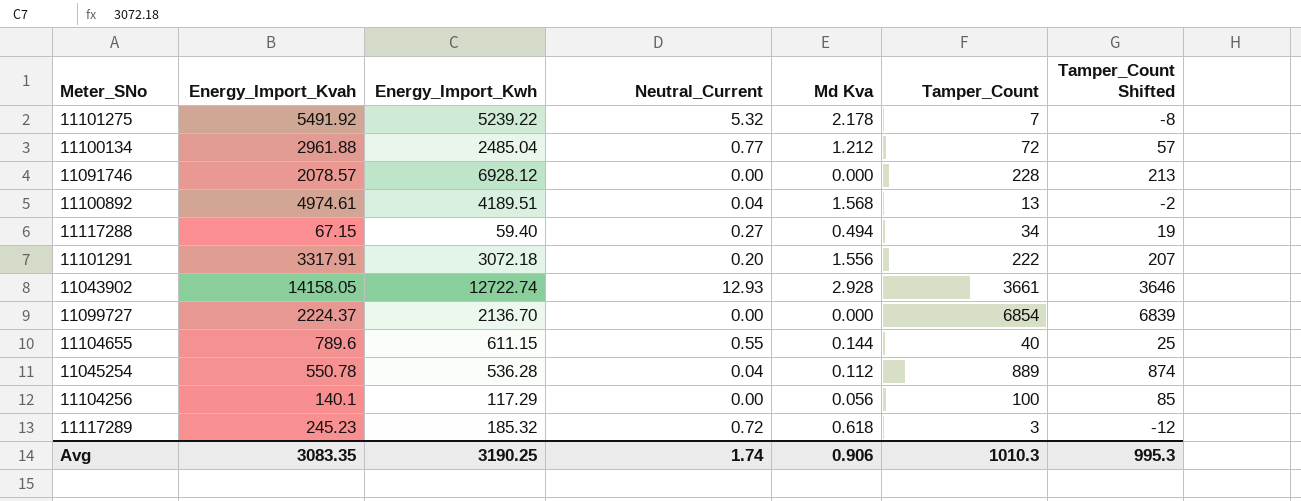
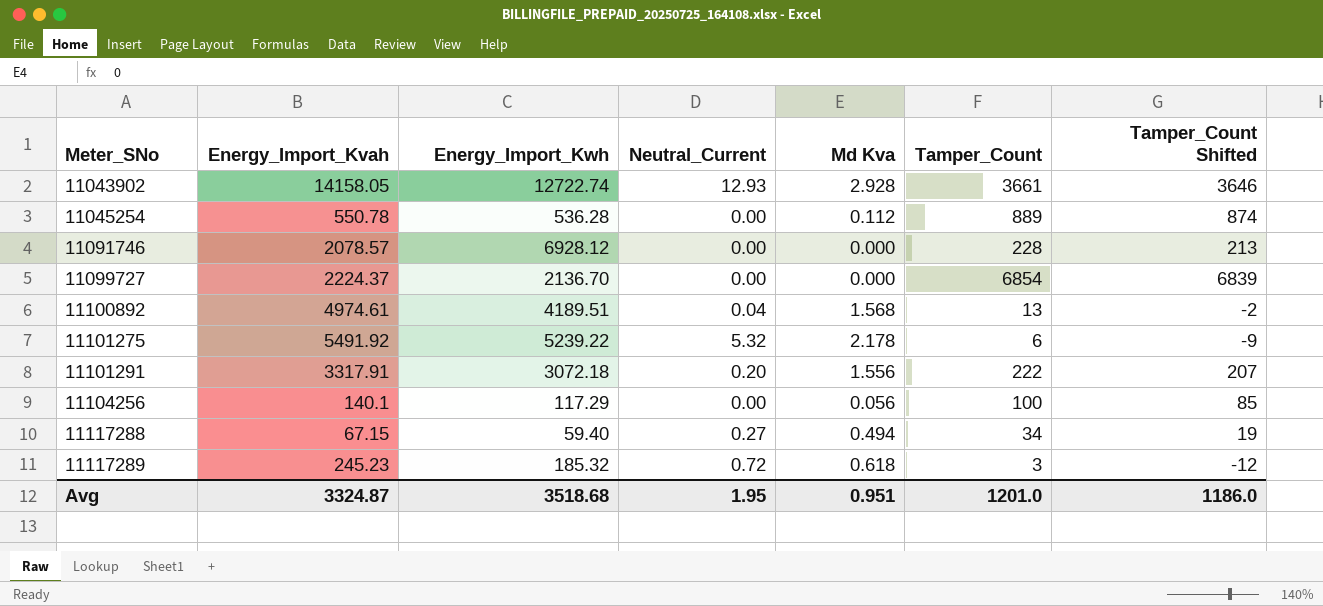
row order: none -> Meter_SNo ascending
row 11100134: 2961.88 | 2485.04 | 0.77 | 1.212 | 72 | 57 -> none
row 11104655: 789.6 | 611.15 | 0.55 | 0.144 | 40 | 25 -> none
11045254 | Neutral_Current: 0.04 -> 0.00
11101275 | Tamper_Count: 7 -> 6
11101275 | Tamper_Count Shifted: -8 -> -9
Avg | Energy_Import_Kvah: 3083.35 -> 3324.87
Avg | Energy_Import_Kwh: 3190.25 -> 3518.68
Avg | Neutral_Current: 1.74 -> 1.95
Avg | Md Kva: 0.906 -> 0.951
Avg | Tamper_Count: 1010.3 -> 1201.0
Avg | Tamper_Count Shifted: 995.3 -> 1186.0

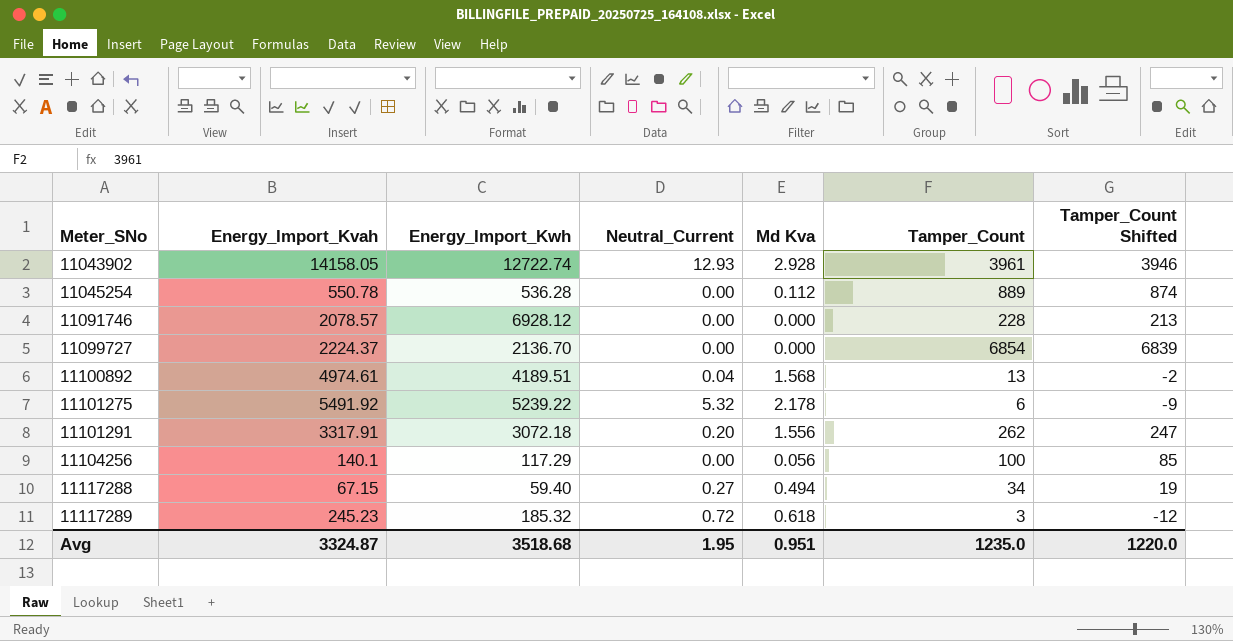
11043902 | Tamper_Count: 3661 -> 3961
11043902 | Tamper_Count Shifted: 3646 -> 3946
11101291 | Tamper_Count: 222 -> 262
11101291 | Tamper_Count Shifted: 207 -> 247
Avg | Tamper_Count: 1201.0 -> 1235.0
Avg | Tamper_Count Shifted: 1186.0 -> 1220.0

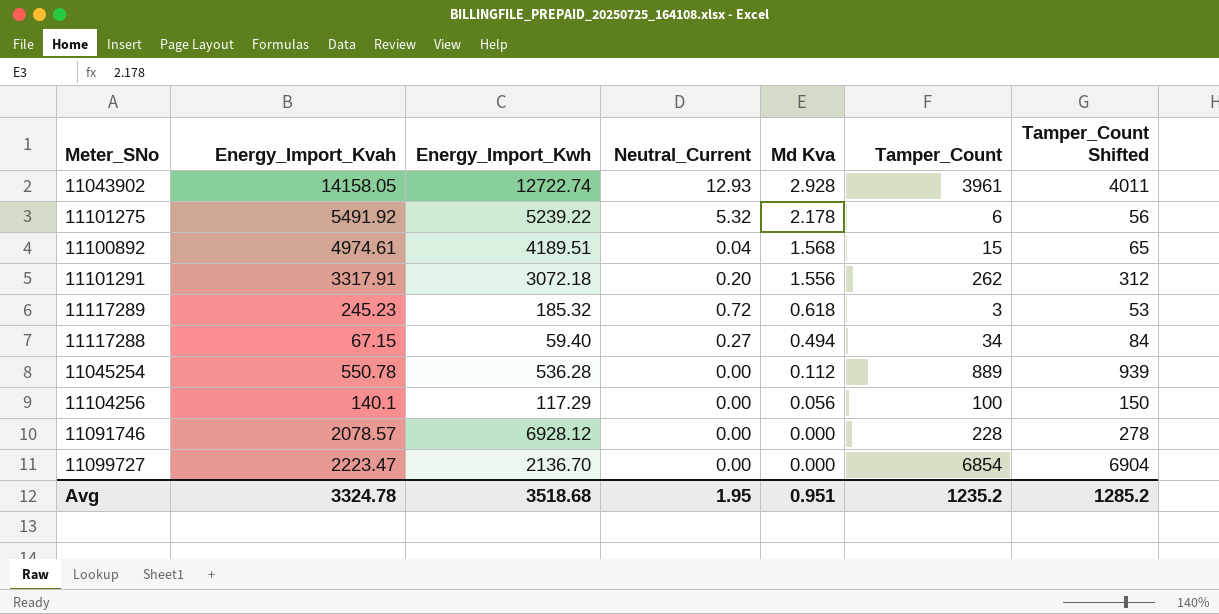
row order: Meter_SNo ascending -> Md Kva descending
column Tamper_Count Shifted | formula: [Tamper_Count] - 15 -> [Tamper_Count] + 50
11100892 | Tamper_Count: 13 -> 15
11099727 | Energy_Import_Kvah: 2224.37 -> 2223.47
Avg | Energy_Import_Kvah: 3324.87 -> 3324.78
Avg | Tamper_Count: 1235.0 -> 1235.2
Avg | Tamper_Count Shifted: 1220.0 -> 1285.2

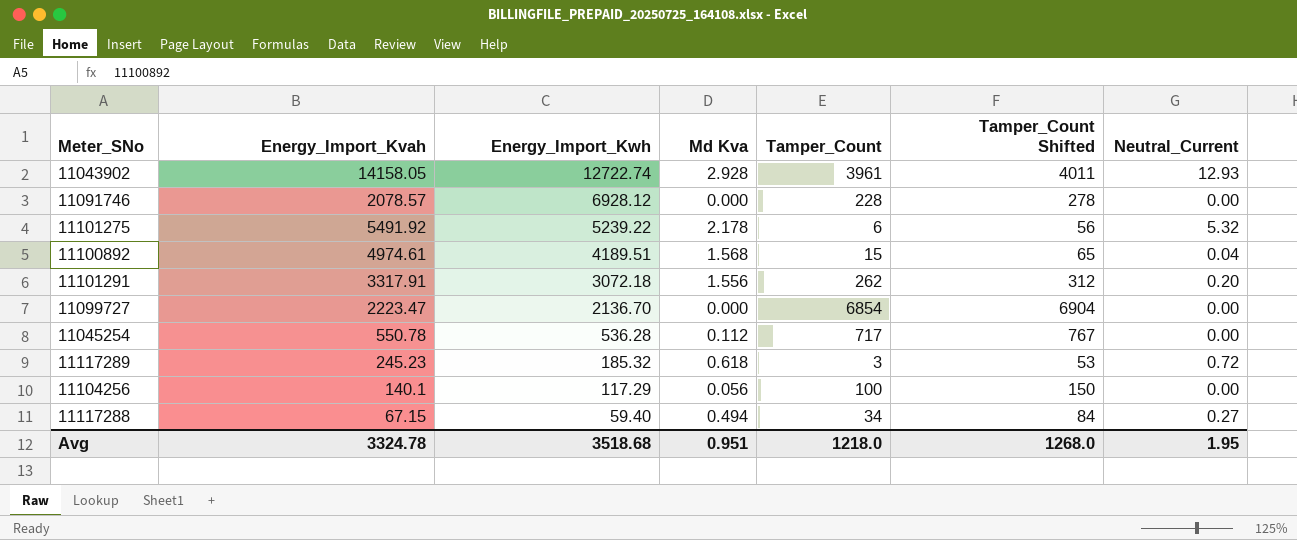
row order: Md Kva descending -> Energy_Import_Kwh descending
column Neutral_Current | position: 4 -> 7
11045254 | Tamper_Count: 889 -> 717
11045254 | Tamper_Count Shifted: 939 -> 767
Avg | Tamper_Count: 1235.2 -> 1218.0
Avg | Tamper_Count Shifted: 1285.2 -> 1268.0

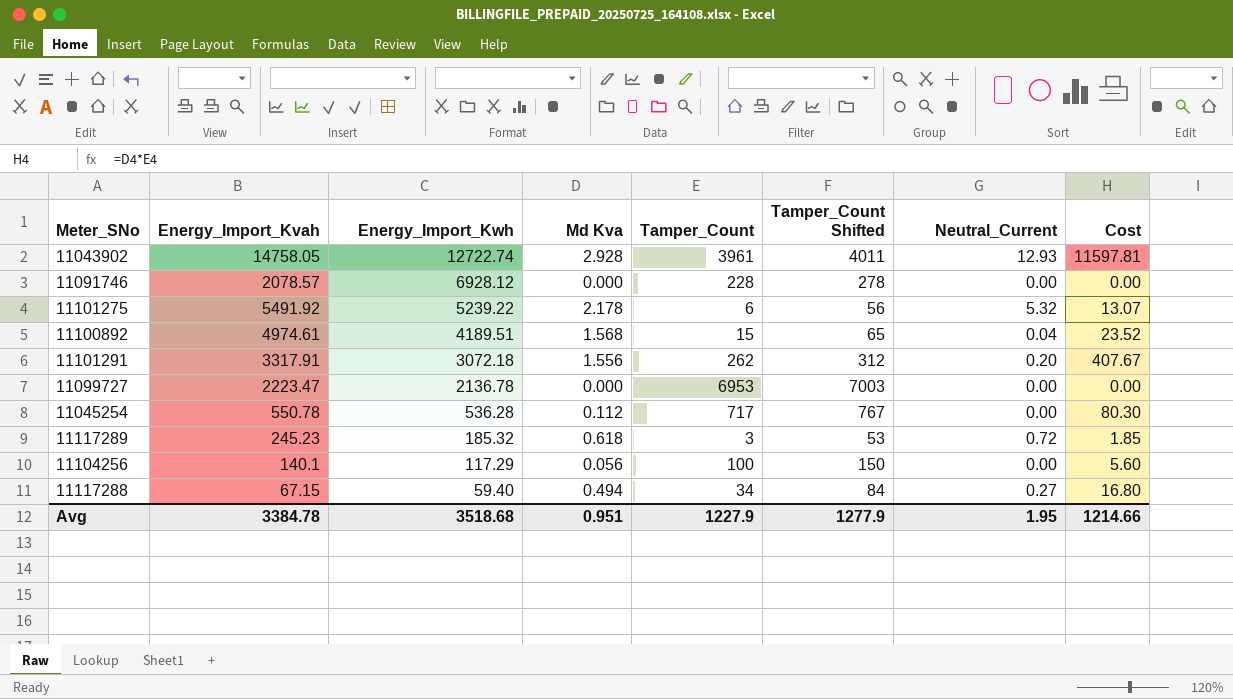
column Cost | formula: none -> [Md Kva] * [Tamper_Count]
11043902 | Energy_Import_Kvah: 14158.05 -> 14758.05
11099727 | Energy_Import_Kwh: 2136.70 -> 2136.78
11099727 | Tamper_Count: 6854 -> 6953
11099727 | Tamper_Count Shifted: 6904 -> 7003
Avg | Energy_Import_Kvah: 3324.78 -> 3384.78
Avg | Tamper_Count: 1218.0 -> 1227.9
Avg | Tamper_Count Shifted: 1268.0 -> 1277.9

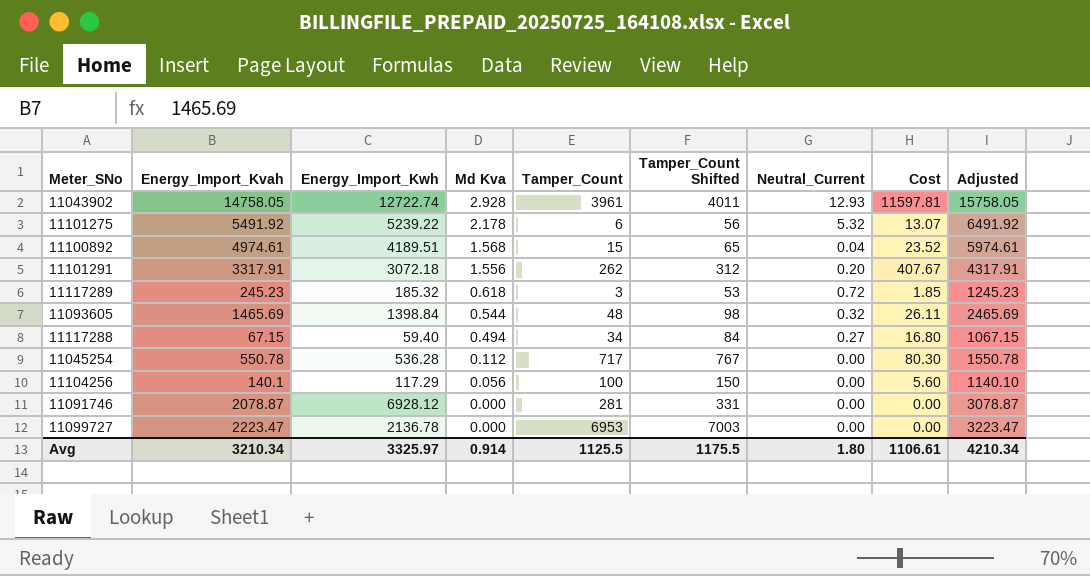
row order: Energy_Import_Kwh descending -> Md Kva descending
column Adjusted | formula: none -> [Energy_Import_Kvah] + 1000
row 11093605: none -> 1465.69 | 1398.84 | 0.544 | 48 | 98 | 0.32 | 26.11 | 2465.69
11091746 | Energy_Import_Kvah: 2078.57 -> 2078.87
11091746 | Tamper_Count: 228 -> 281
11091746 | Tamper_Count Shifted: 278 -> 331
Avg | Energy_Import_Kvah: 3384.78 -> 3210.34
Avg | Energy_Import_Kwh: 3518.68 -> 3325.97
Avg | Md Kva: 0.951 -> 0.914
Avg | Tamper_Count: 1227.9 -> 1125.5
Avg | Tamper_Count Shifted: 1277.9 -> 1175.5
Avg | Neutral_Current: 1.95 -> 1.80
Avg | Cost: 1214.66 -> 1106.61

